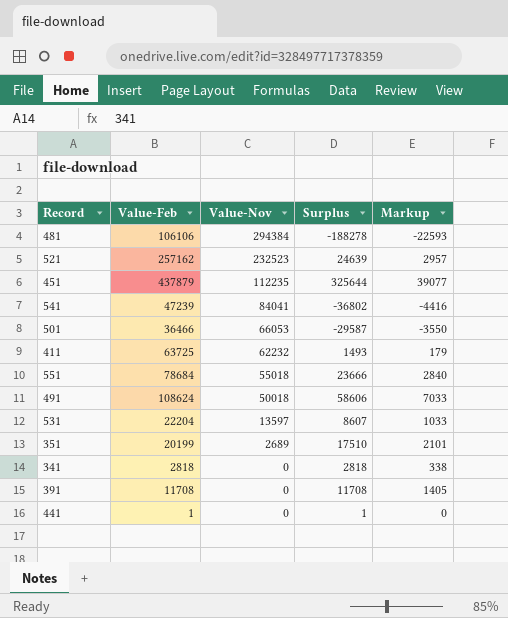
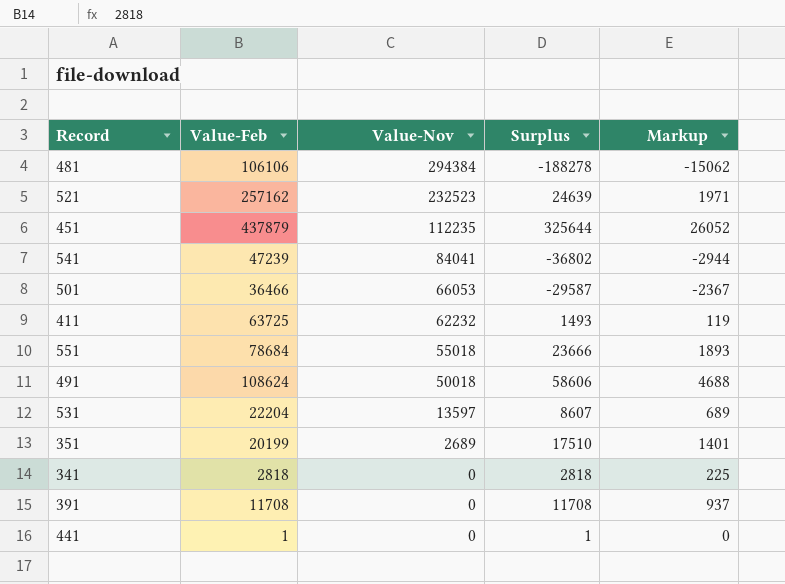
column Markup | formula: [Surplus] * 0.12 -> [Surplus] * 0.08

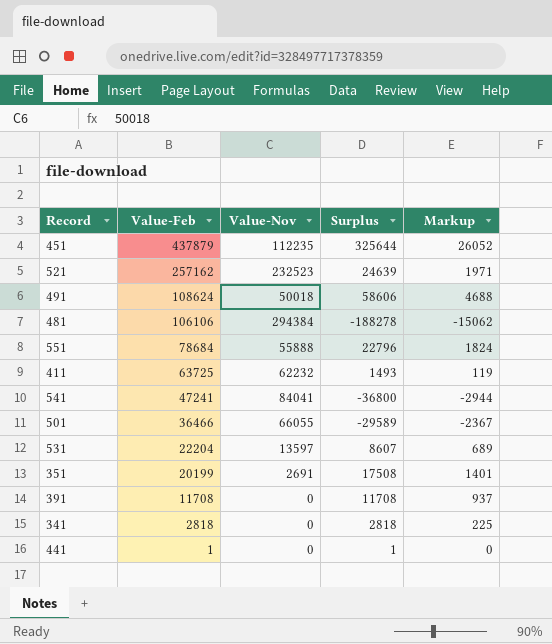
row order: Value-Nov descending -> Value-Feb descending
551 | Value-Nov: 55018 -> 55888
551 | Surplus: 23666 -> 22796
551 | Markup: 1893 -> 1824
541 | Value-Feb: 47239 -> 47241
541 | Surplus: -36802 -> -36800
501 | Value-Nov: 66053 -> 66055
501 | Surplus: -29587 -> -29589
351 | Value-Nov: 2689 -> 2691
351 | Surplus: 17510 -> 17508

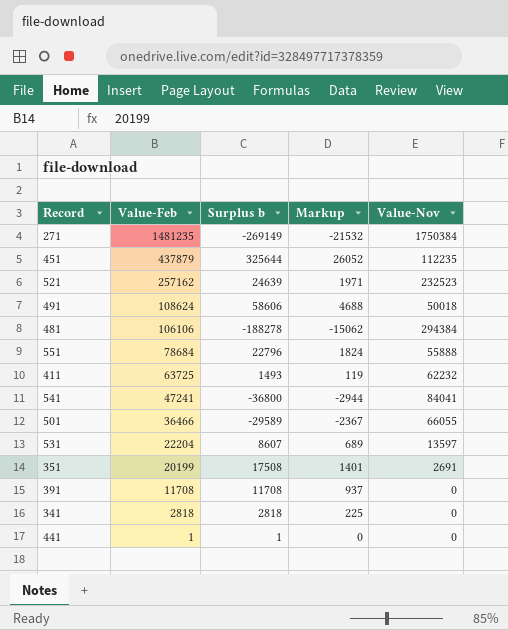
column name: Surplus -> Surplus b
column Value-Nov | position: 3 -> 5
row 271: none -> 1481235 | -269149 | -21532 | 1750384

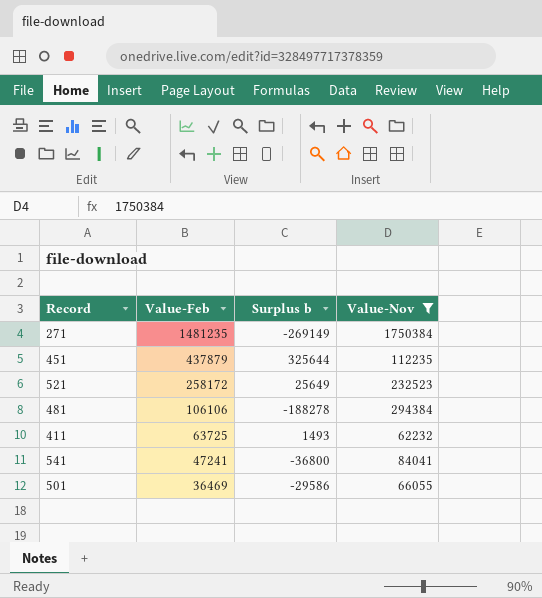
filter: none -> Value-Nov >= 62232
column Markup | formula: [Surplus b] * 0.08 -> none
521 | Value-Feb: 257162 -> 258172
521 | Surplus b: 24639 -> 25649
501 | Value-Feb: 36466 -> 36469
501 | Surplus b: -29589 -> -29586

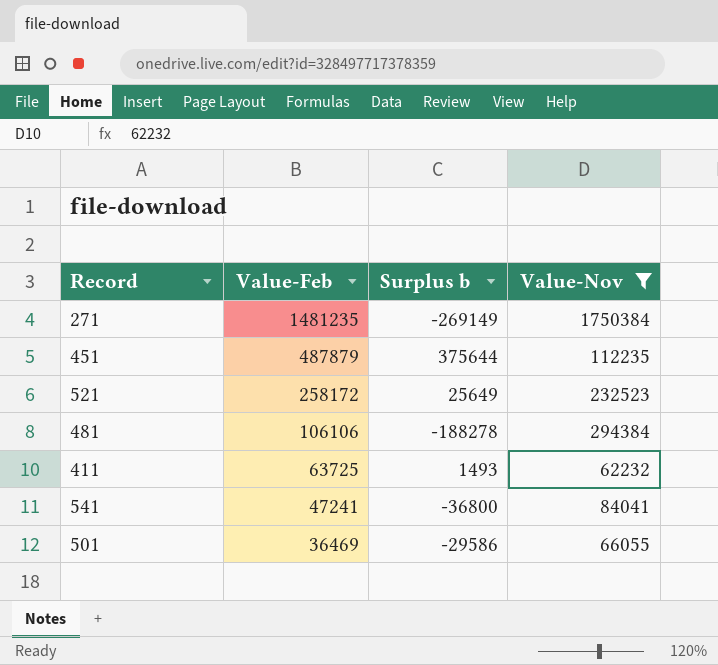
451 | Value-Feb: 437879 -> 487879
451 | Surplus b: 325644 -> 375644

